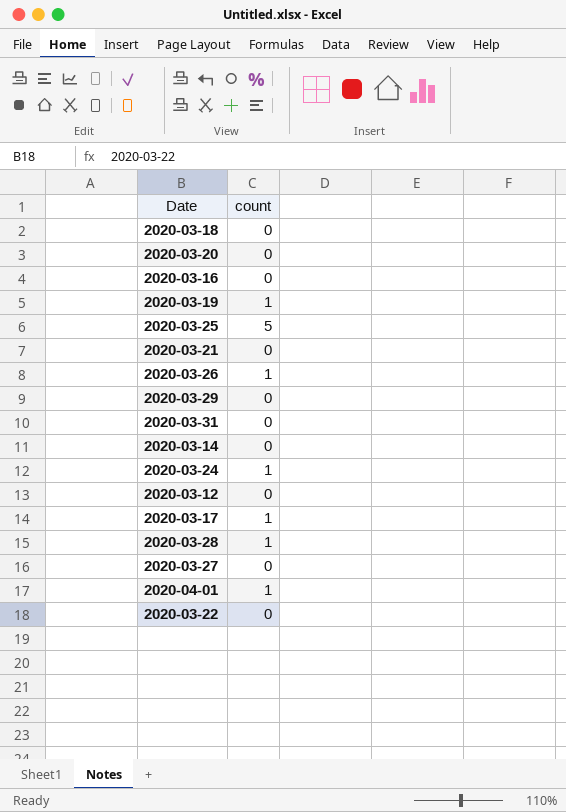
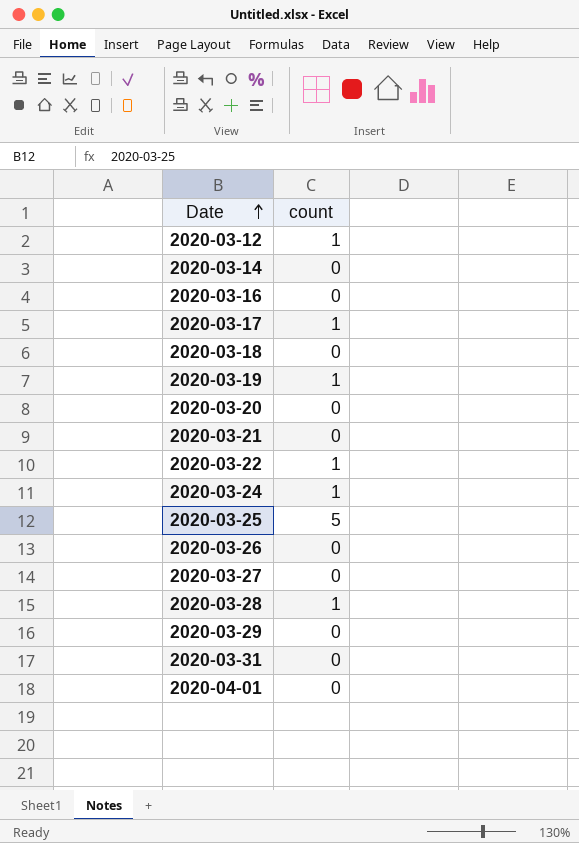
row order: none -> Date ascending
2020-03-12 | count: 0 -> 1
2020-03-22 | count: 0 -> 1
2020-03-26 | count: 1 -> 0
2020-04-01 | count: 1 -> 0

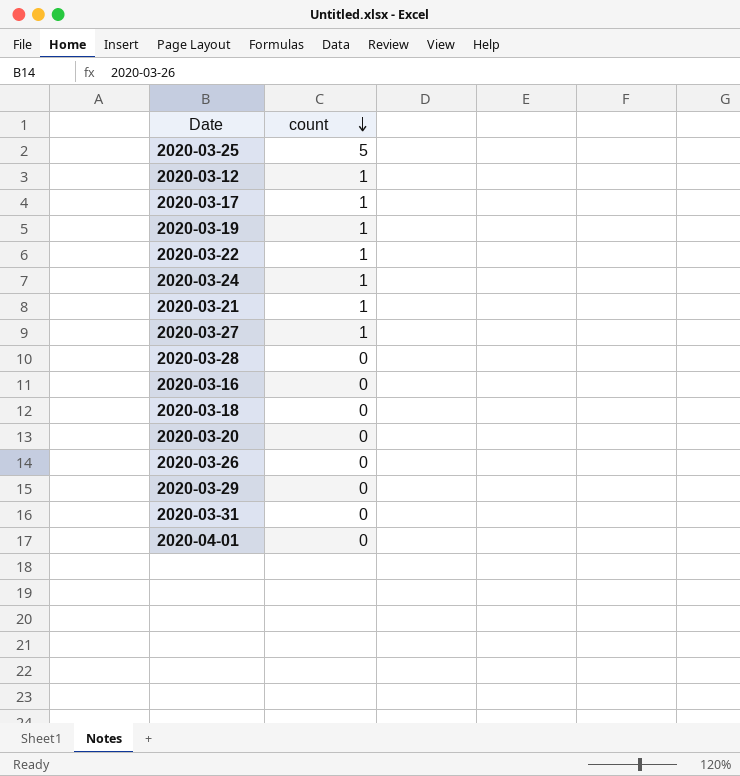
row order: Date ascending -> count descending
row 2020-03-14: 0 -> none
2020-03-21 | count: 0 -> 1
2020-03-27 | count: 0 -> 1
2020-03-28 | count: 1 -> 0

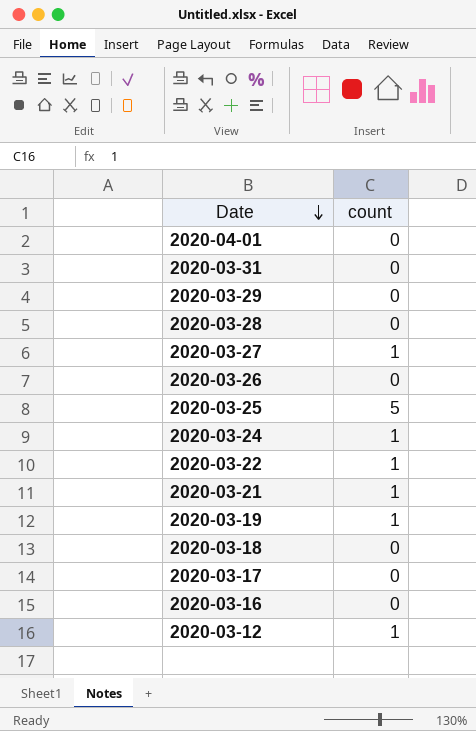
row order: count descending -> Date descending
row 2020-03-20: 0 -> none
2020-03-17 | count: 1 -> 0

